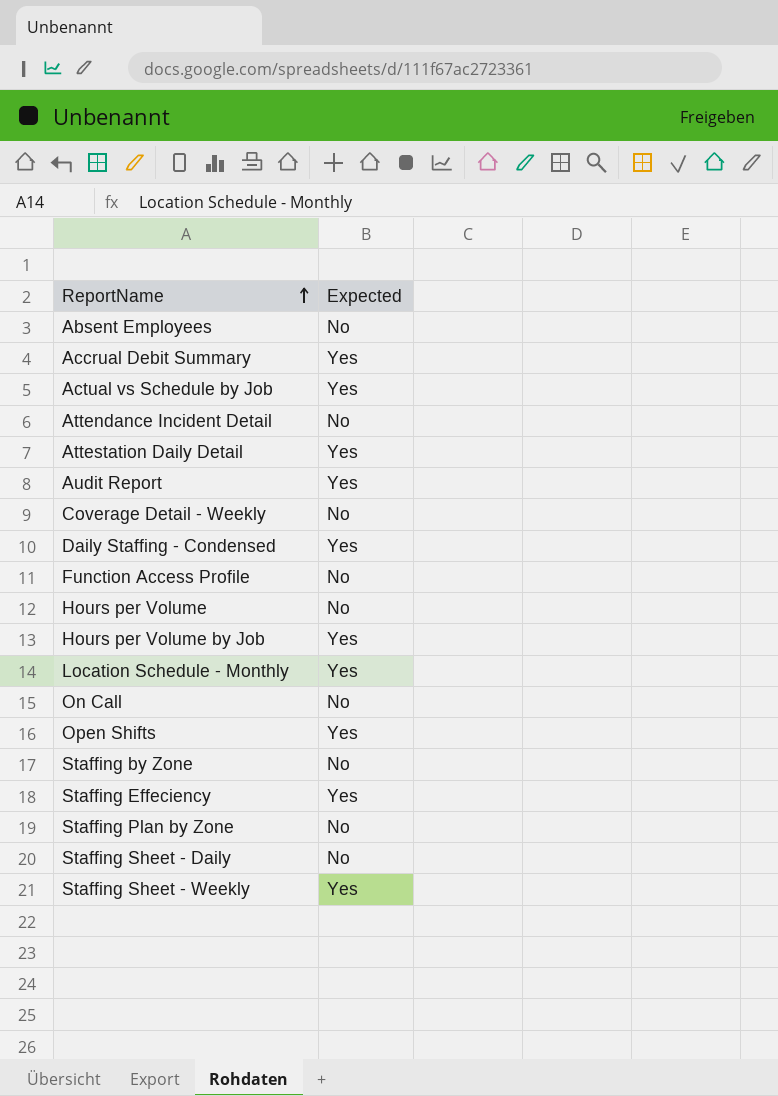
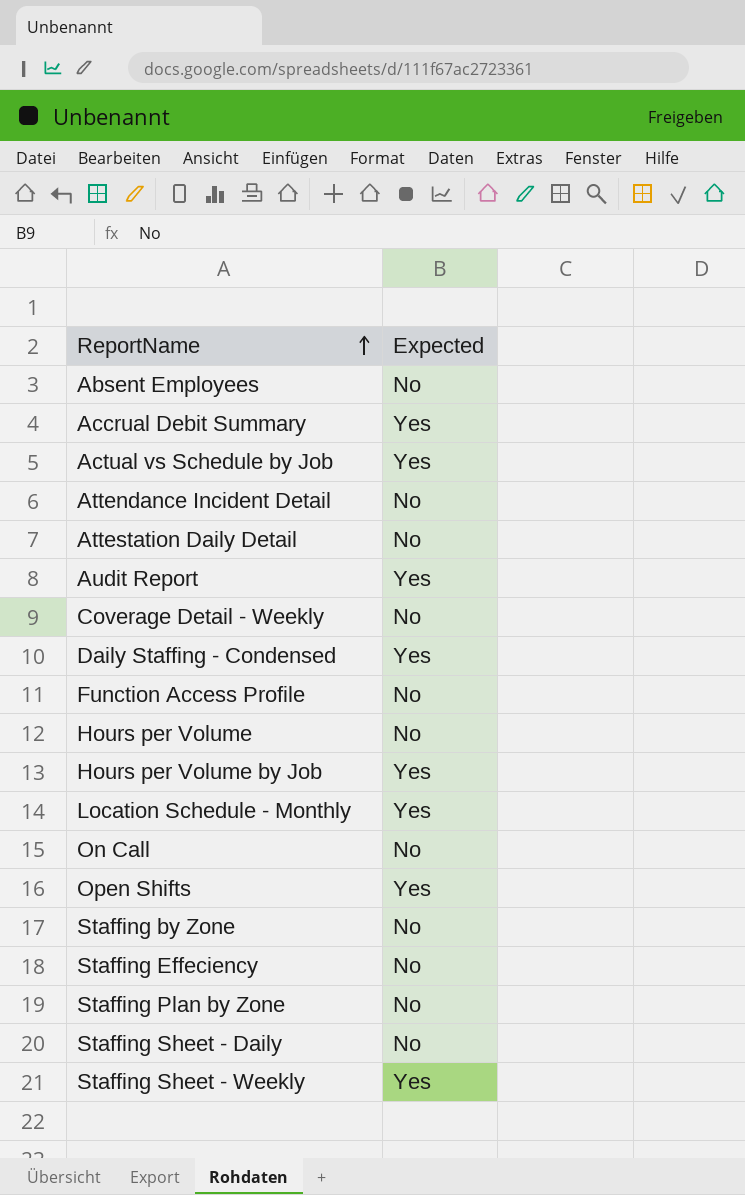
Attestation Daily Detail | Expected: Yes -> No
Staffing Effeciency | Expected: Yes -> No

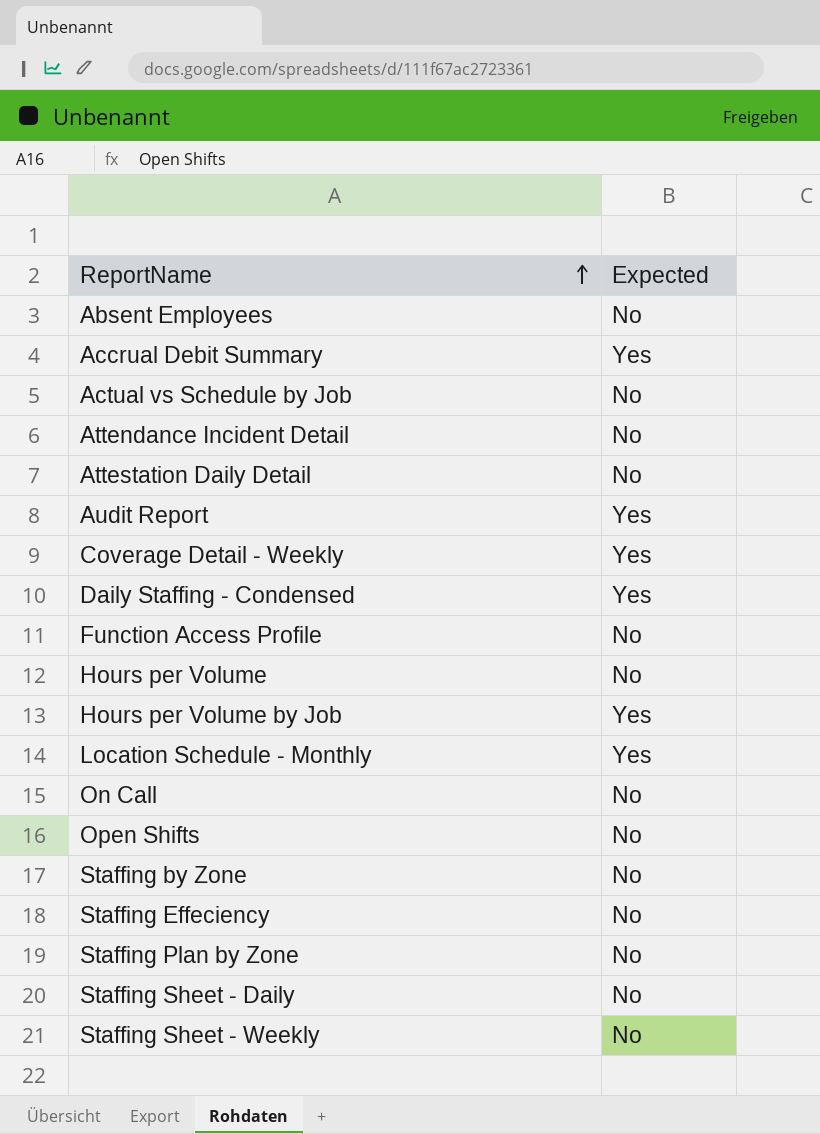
Actual vs Schedule by Job | Expected: Yes -> No
Coverage Detail - Weekly | Expected: No -> Yes
Open Shifts | Expected: Yes -> No
Staffing Sheet - Weekly | Expected: Yes -> No

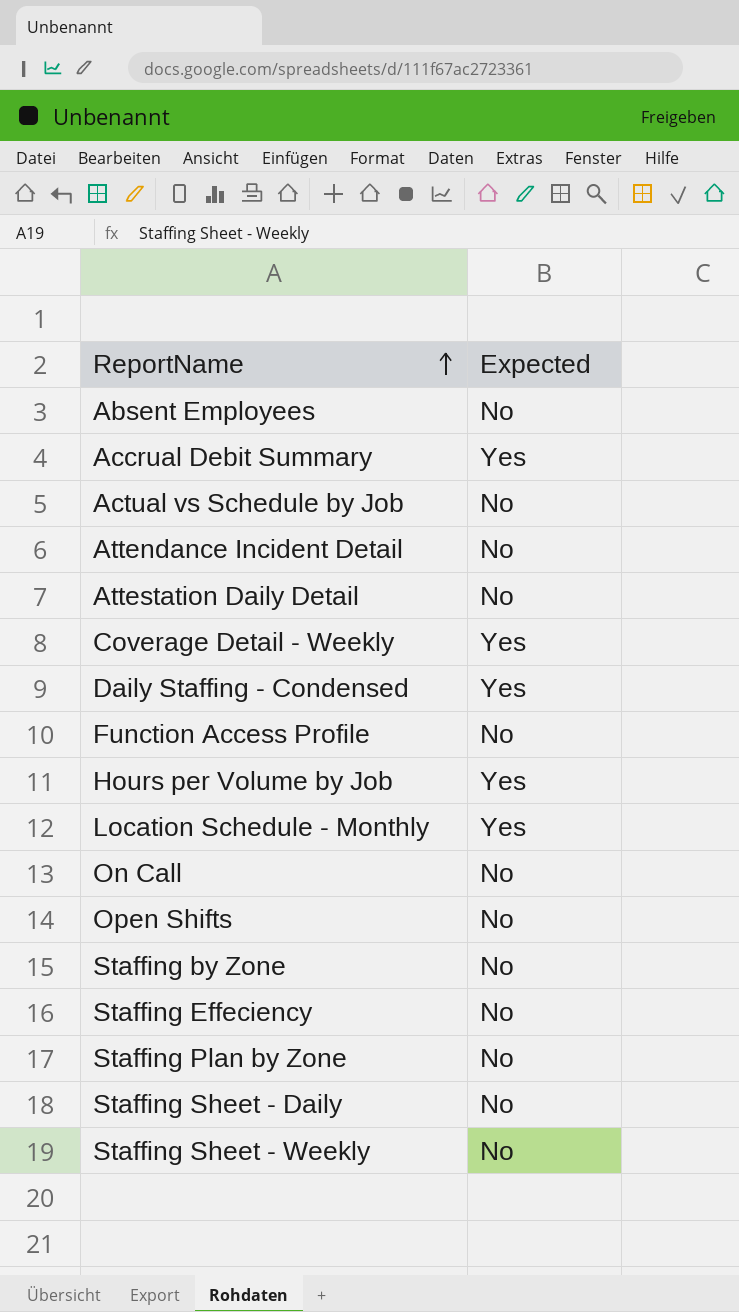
row Audit Report: Yes -> none
row Hours per Volume: No -> none

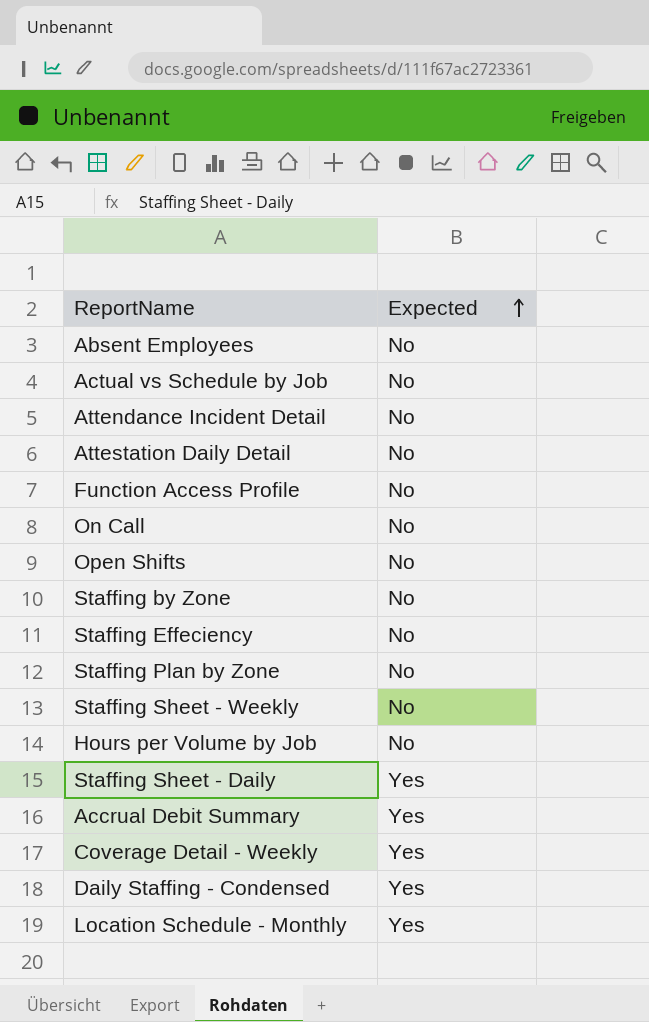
row order: ReportName ascending -> Expected ascending
Hours per Volume by Job | Expected: Yes -> No
Staffing Sheet - Daily | Expected: No -> Yes

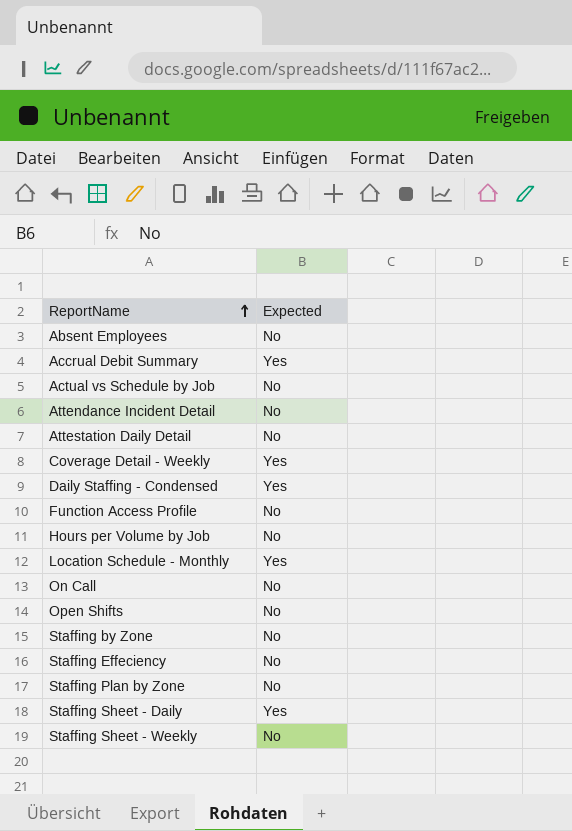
row order: Expected ascending -> ReportName ascending

